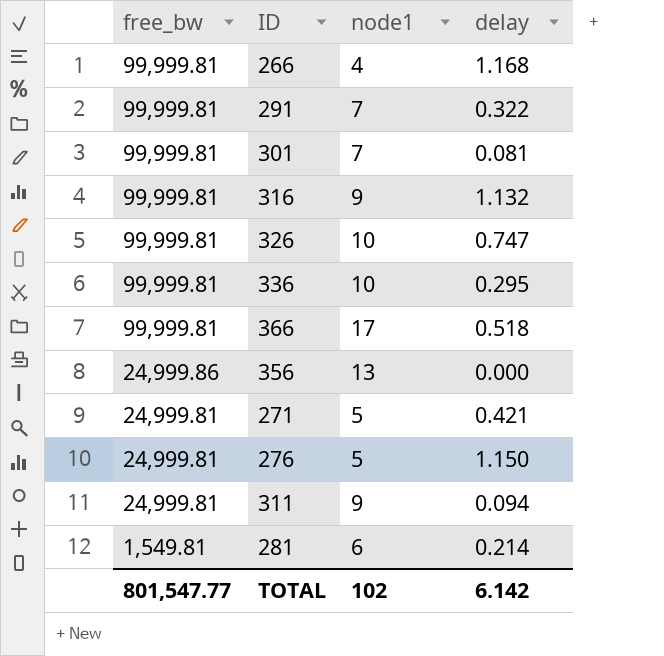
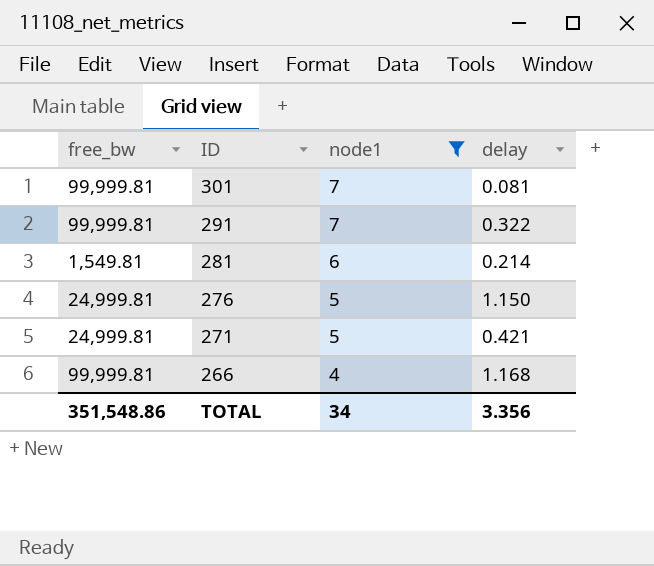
filter: none -> node1 <= 7
row order: free_bw descending -> ID descending
TOTAL | free_bw: 801,547.77 -> 351,548.86
TOTAL | node1: 102 -> 34
TOTAL | delay: 6.142 -> 3.356

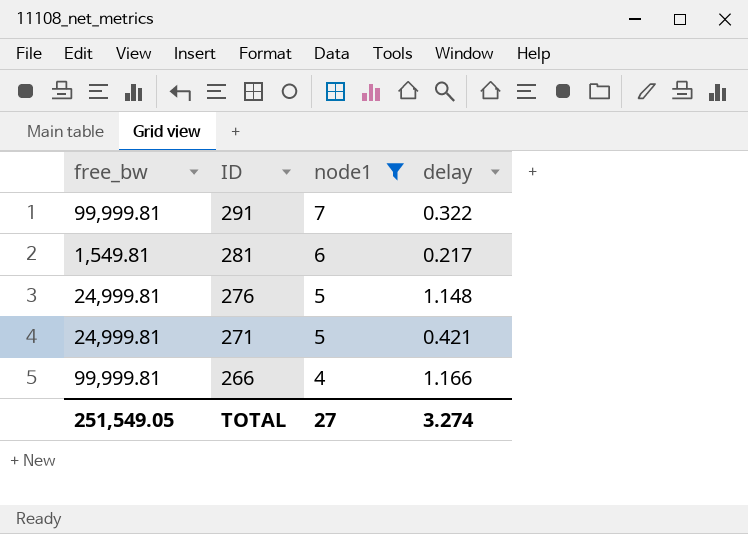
row 301: 99,999.81 | 7 | 0.081 -> none
281 | delay: 0.214 -> 0.217
276 | delay: 1.150 -> 1.148
266 | delay: 1.168 -> 1.166
TOTAL | free_bw: 351,548.86 -> 251,549.05
TOTAL | node1: 34 -> 27
TOTAL | delay: 3.356 -> 3.274

